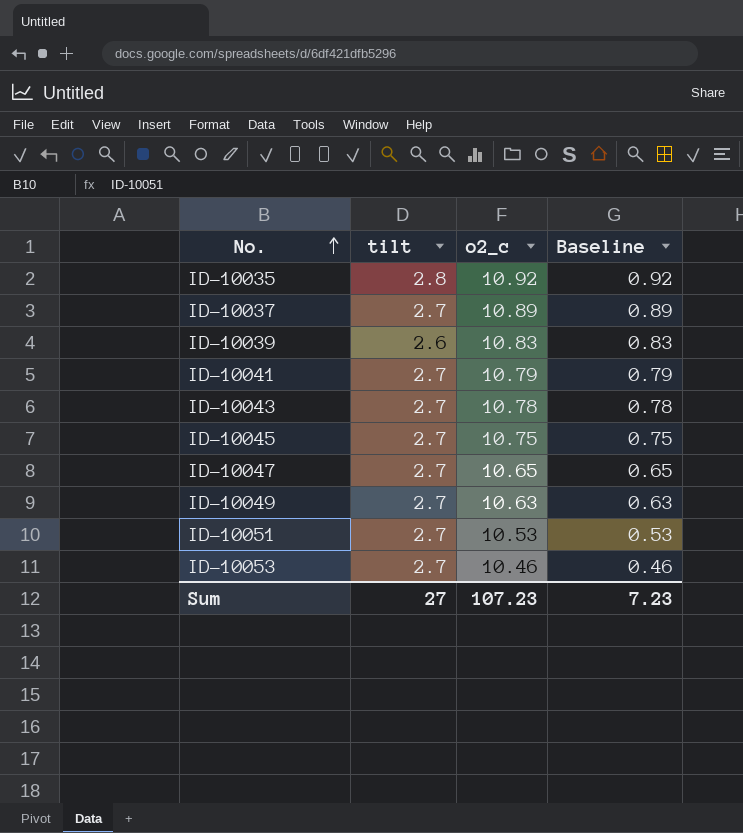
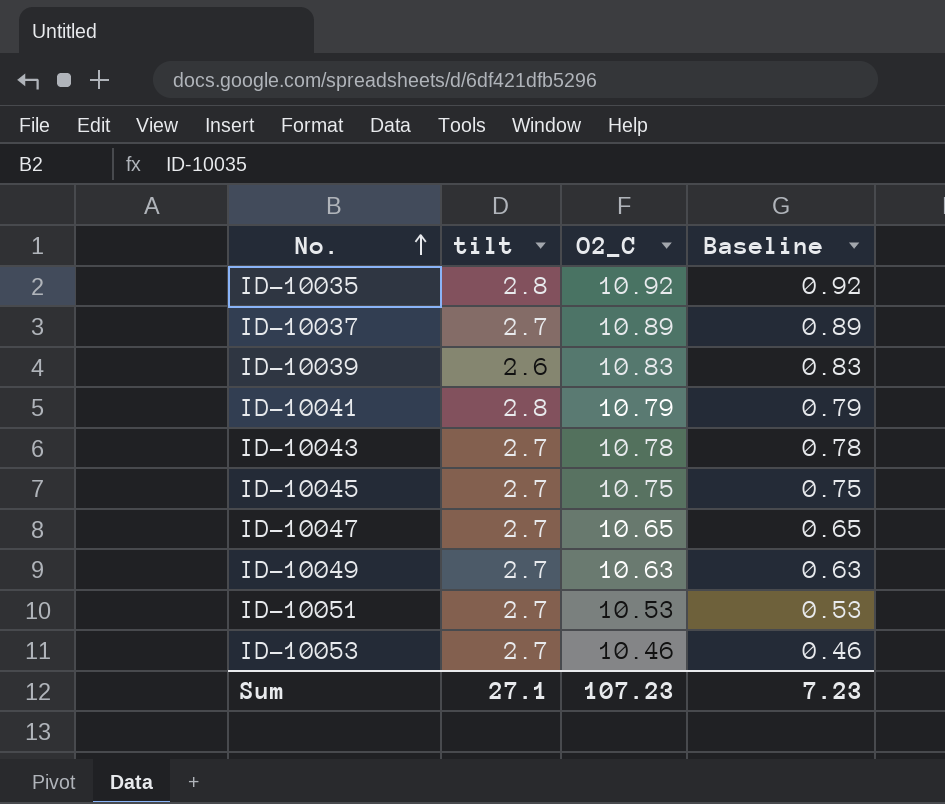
column name: o2_c -> O2_C
ID-10041 | tilt: 2.7 -> 2.8
Sum | tilt: 27 -> 27.1

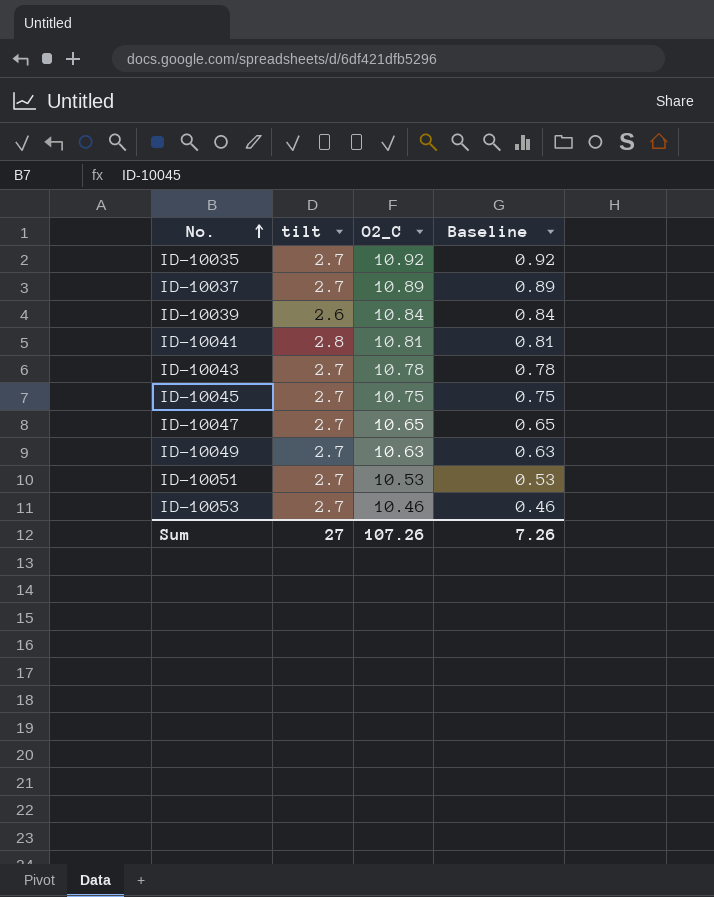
ID-10035 | tilt: 2.8 -> 2.7
ID-10039 | O2_C: 10.83 -> 10.84
ID-10039 | Baseline: 0.83 -> 0.84
ID-10041 | O2_C: 10.79 -> 10.81
ID-10041 | Baseline: 0.79 -> 0.81
Sum | tilt: 27.1 -> 27
Sum | O2_C: 107.23 -> 107.26
Sum | Baseline: 7.23 -> 7.26

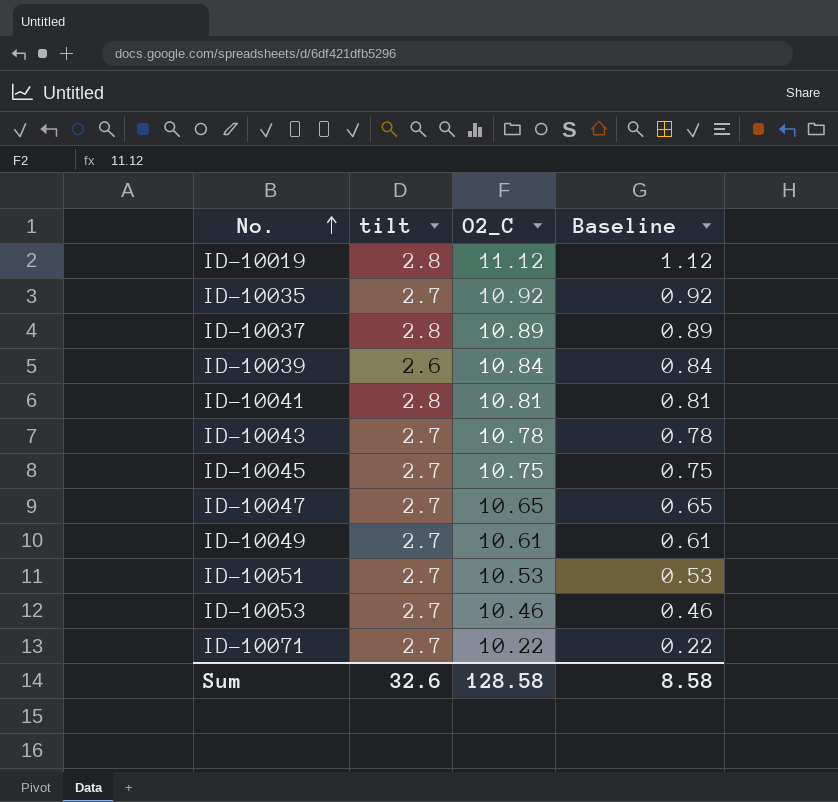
row ID-10019: none -> 2.8 | 11.12 | 1.12
ID-10037 | tilt: 2.7 -> 2.8
ID-10049 | O2_C: 10.63 -> 10.61
ID-10049 | Baseline: 0.63 -> 0.61
row ID-10071: none -> 2.7 | 10.22 | 0.22
Sum | tilt: 27 -> 32.6
Sum | O2_C: 107.26 -> 128.58
Sum | Baseline: 7.26 -> 8.58

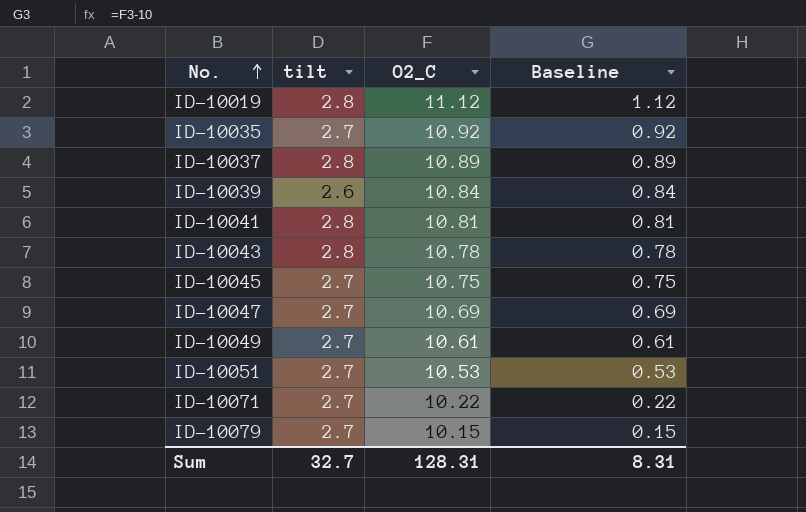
row ID-10053: 2.7 | 10.46 | 0.46 -> none
ID-10043 | tilt: 2.7 -> 2.8
ID-10047 | O2_C: 10.65 -> 10.69
ID-10047 | Baseline: 0.65 -> 0.69
row ID-10079: none -> 2.7 | 10.15 | 0.15
Sum | tilt: 32.6 -> 32.7
Sum | O2_C: 128.58 -> 128.31
Sum | Baseline: 8.58 -> 8.31

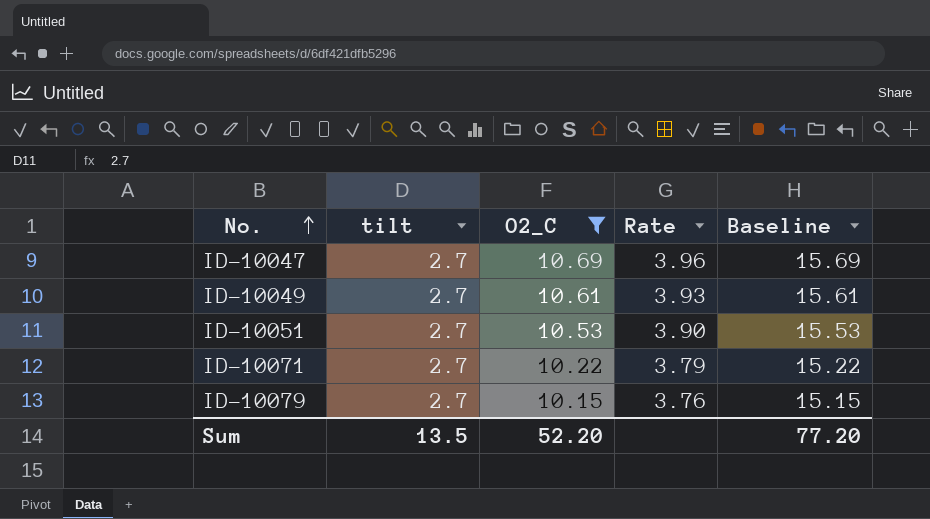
filter: none -> O2_C <= 10.69
column Rate | formula: none -> [O2_C] / [tilt]
column Baseline | formula: [O2_C] - 10 -> [O2_C] + 5
Sum | tilt: 32.7 -> 13.5
Sum | O2_C: 128.31 -> 52.20
Sum | Baseline: 8.31 -> 77.20

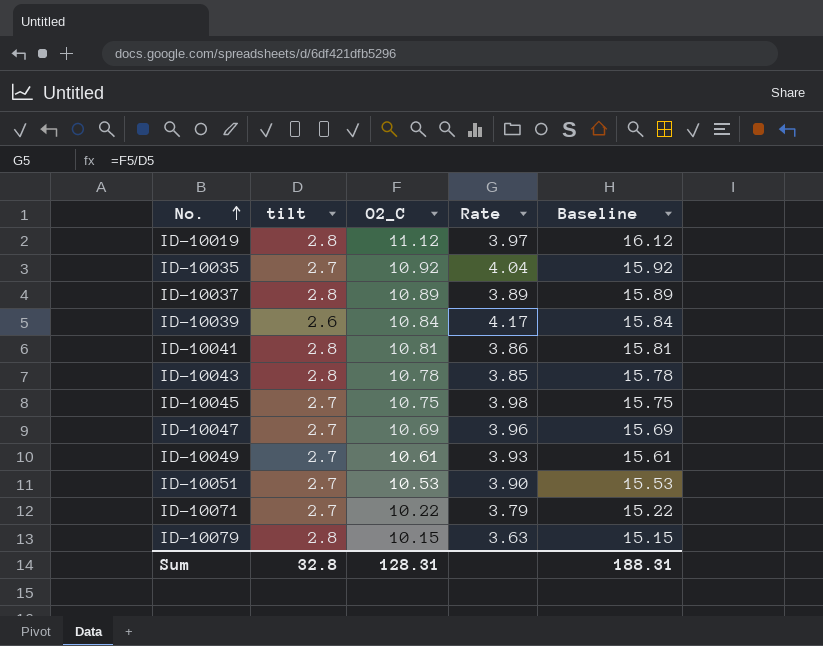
filter: O2_C <= 10.69 -> none
ID-10079 | tilt: 2.7 -> 2.8
ID-10079 | Rate: 3.76 -> 3.63
Sum | tilt: 13.5 -> 32.8
Sum | O2_C: 52.20 -> 128.31
Sum | Baseline: 77.20 -> 188.31

